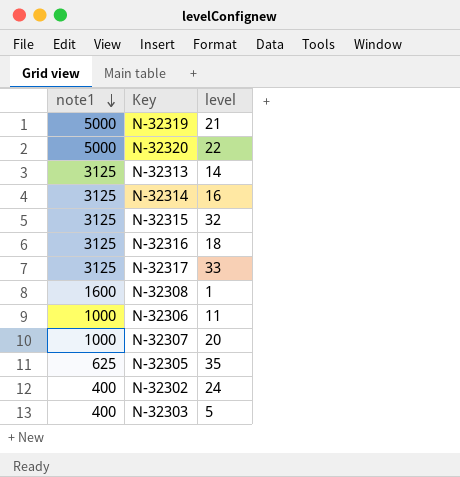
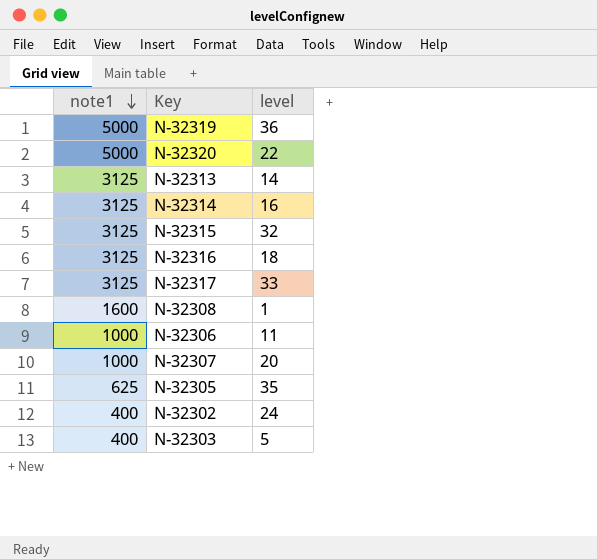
N-32319 | level: 21 -> 36

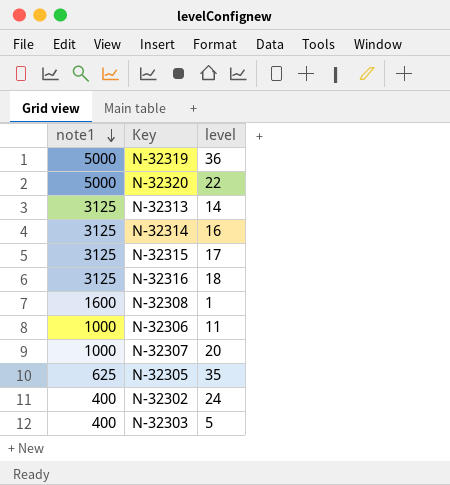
row N-32317: 3125 | 33 -> none
N-32315 | level: 32 -> 17

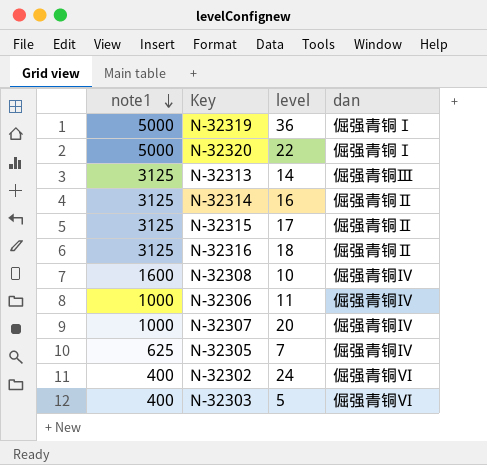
column dan | position: none -> 4
N-32308 | level: 1 -> 10
N-32305 | level: 35 -> 7

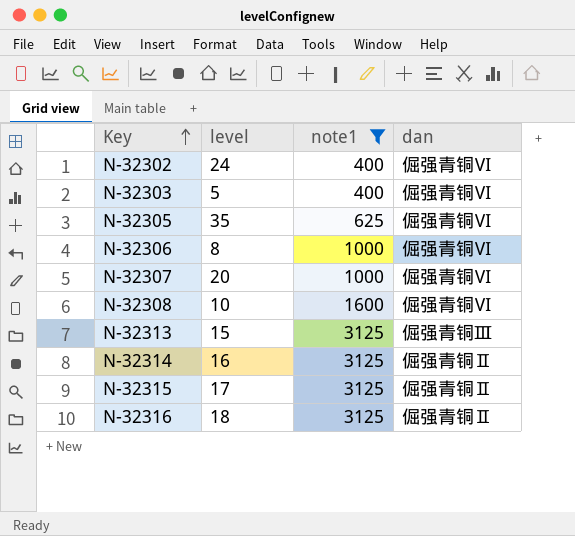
filter: none -> note1 != 5000
row order: note1 descending -> Key ascending
column note1 | position: 1 -> 3
N-32305 | level: 7 -> 35
N-32305 | dan: 倔强青铜Ⅳ -> 倔强青铜Ⅵ
N-32306 | level: 11 -> 8
N-32306 | dan: 倔强青铜Ⅳ -> 倔强青铜Ⅵ
N-32307 | dan: 倔强青铜Ⅳ -> 倔强青铜Ⅵ
N-32308 | dan: 倔强青铜Ⅳ -> 倔强青铜Ⅵ
N-32313 | level: 14 -> 15

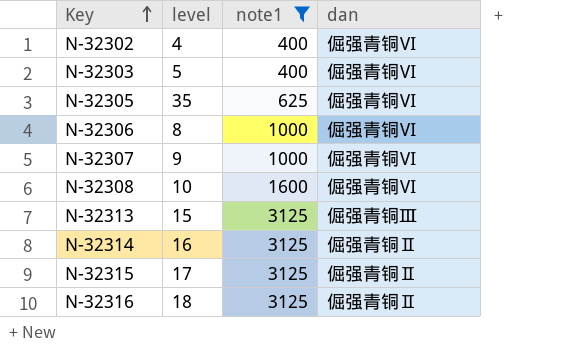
N-32302 | level: 24 -> 4
N-32307 | level: 20 -> 9

